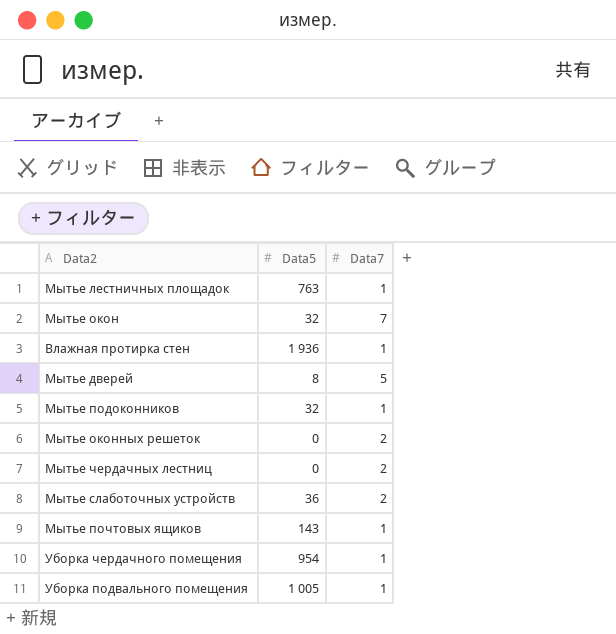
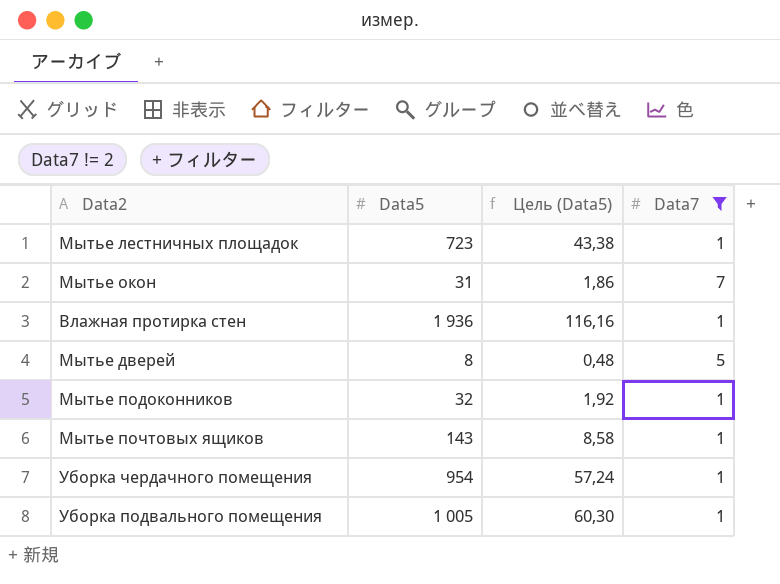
filter: none -> Data7 != 2
column Цель (Data5) | formula: none -> [Data5] * 0,06
Мытье лестничных площадок | Data5: 763 -> 723
Мытье окон | Data5: 32 -> 31

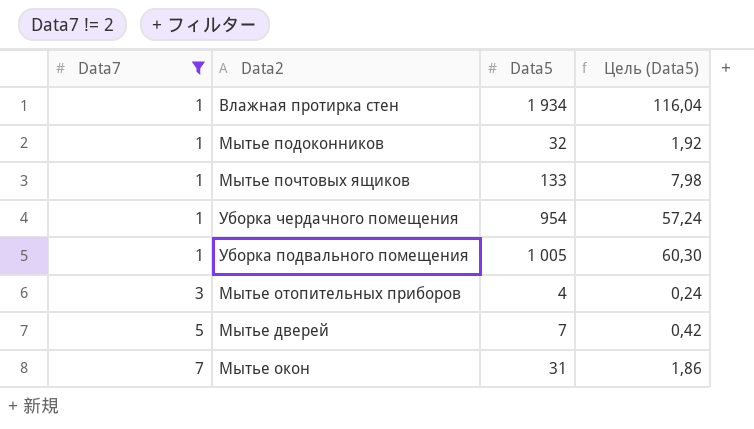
row order: none -> Data7 ascending
column Data7 | position: 4 -> 1
row Мытье лестничных площадок: 723 | 43,38 | 1 -> none
Влажная протирка стен | Data5: 1 936 -> 1 934
Влажная протирка стен | Цель (Data5): 116,16 -> 116,04
Мытье почтовых ящиков | Data5: 143 -> 133
Мытье почтовых ящиков | Цель (Data5): 8,58 -> 7,98
row Мытье отопительных приборов: none -> 3 | 4 | 0,24
Мытье дверей | Data5: 8 -> 7
Мытье дверей | Цель (Data5): 0,48 -> 0,42

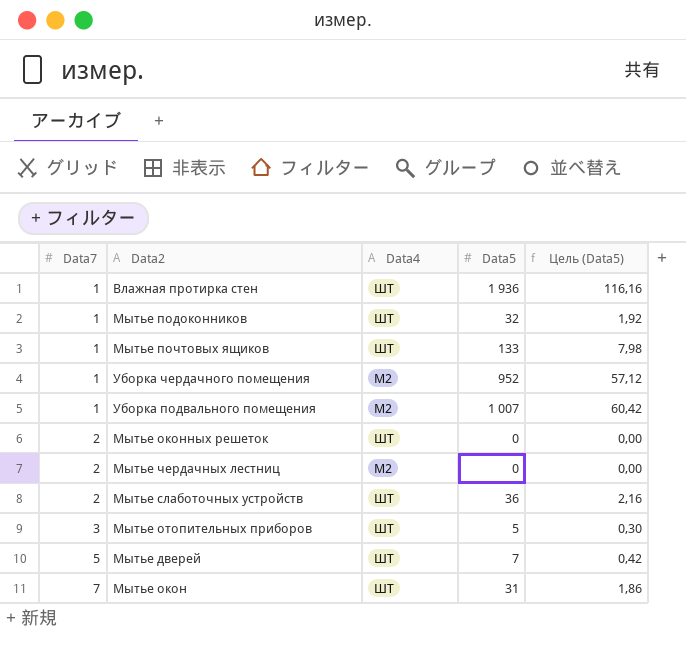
filter: Data7 != 2 -> none
column Data4 | position: none -> 3
Влажная протирка стен | Data5: 1 934 -> 1 936
Влажная протирка стен | Цель (Data5): 116,04 -> 116,16
Уборка чердачного помещения | Data5: 954 -> 952
Уборка чердачного помещения | Цель (Data5): 57,24 -> 57,12
Уборка подвального помещения | Data5: 1 005 -> 1 007
Уборка подвального помещения | Цель (Data5): 60,30 -> 60,42
Мытье отопительных приборов | Data5: 4 -> 5
Мытье отопительных приборов | Цель (Data5): 0,24 -> 0,30

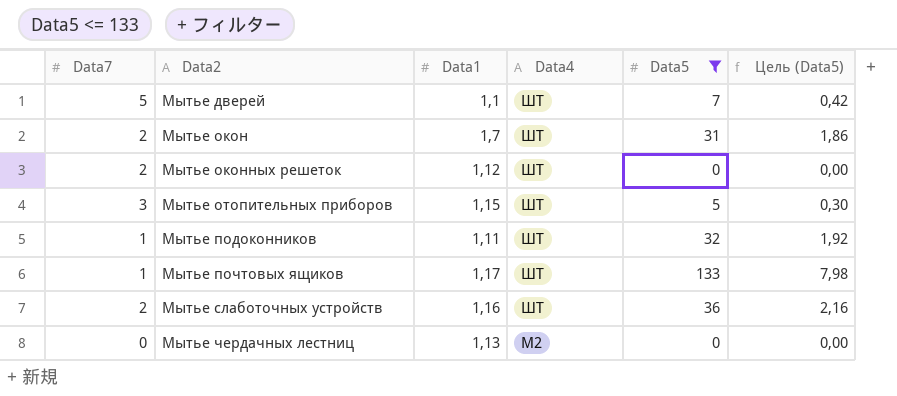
filter: none -> Data5 <= 133
row order: Data7 ascending -> Data2 ascending
column Data1 | position: none -> 3
Мытье окон | Data7: 7 -> 2
Мытье чердачных лестниц | Data7: 2 -> 0

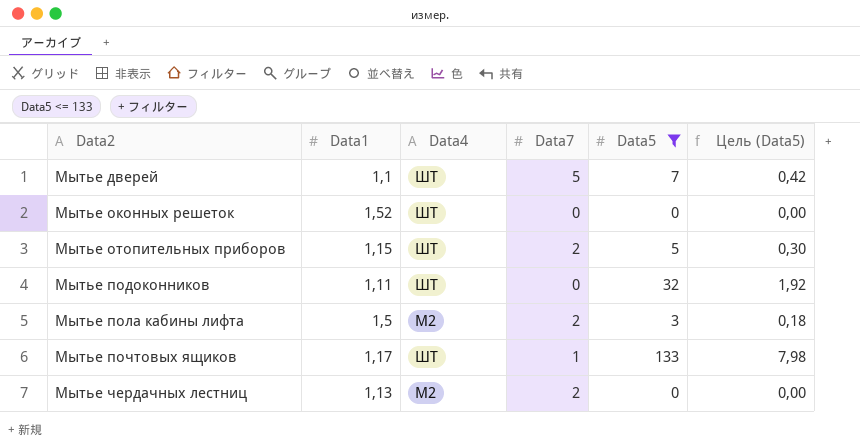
column Data7 | position: 1 -> 4
row Мытье окон: 2 | 1,7 | ШТ | 31 | 1,86 -> none
row Мытье слаботочных устройств: 2 | 1,16 | ШТ | 36 | 2,16 -> none
Мытье оконных решеток | Data1: 1,12 -> 1,52
Мытье оконных решеток | Data7: 2 -> 0
Мытье отопительных приборов | Data7: 3 -> 2
Мытье подоконников | Data7: 1 -> 0
row Мытье пола кабины лифта: none -> 1,5 | М2 | 2 | 3 | 0,18
Мытье чердачных лестниц | Data7: 0 -> 2

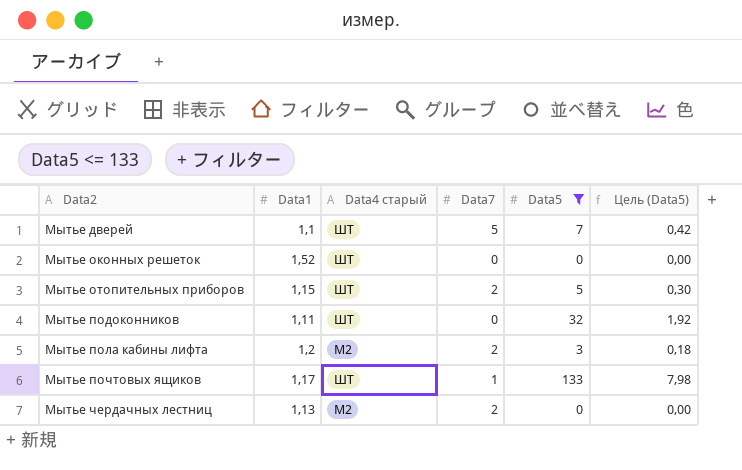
column name: Data4 -> Data4 старый
Мытье пола кабины лифта | Data1: 1,5 -> 1,2

